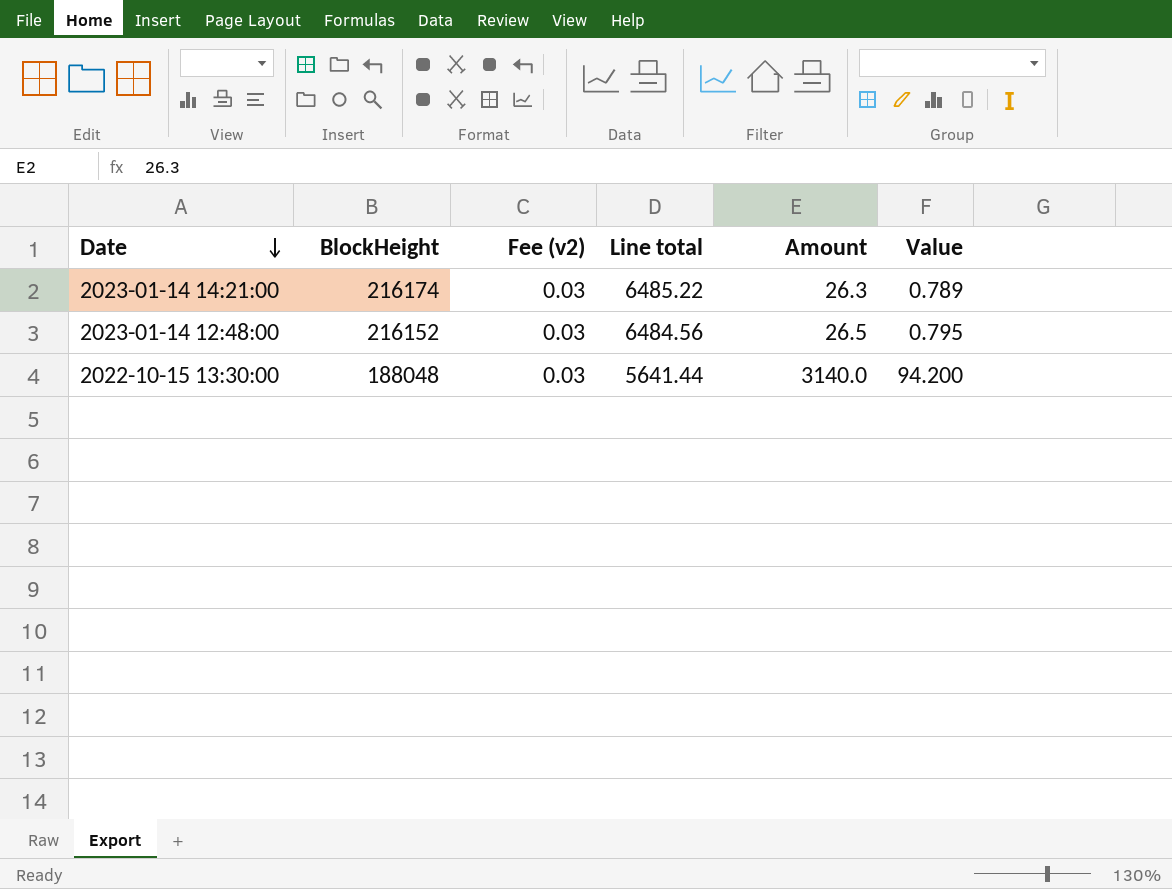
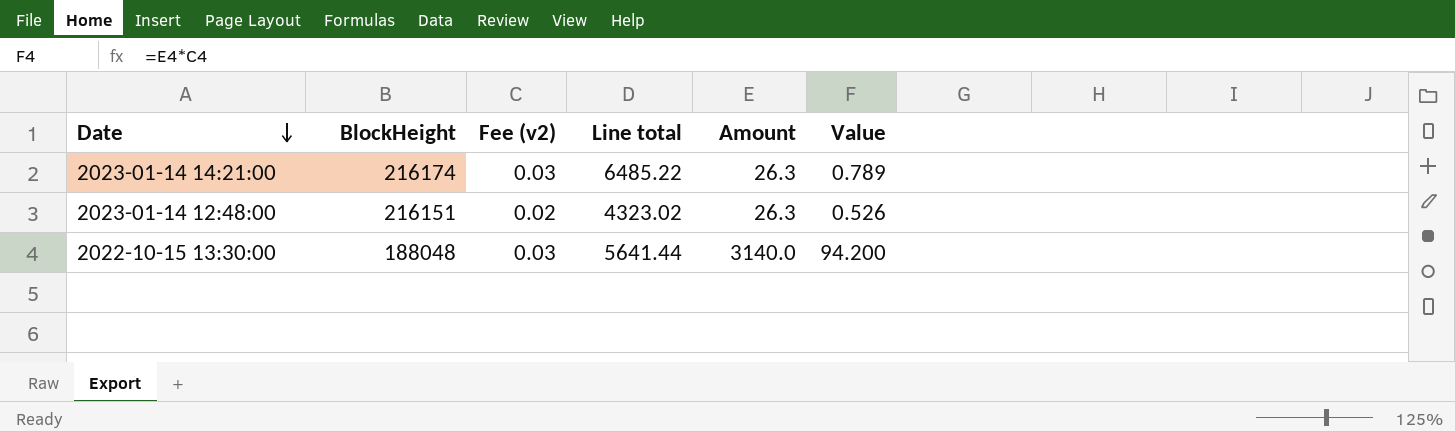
2023-01-14 12:48:00 | BlockHeight: 216152 -> 216151
2023-01-14 12:48:00 | Fee (v2): 0.03 -> 0.02
2023-01-14 12:48:00 | Line total: 6484.56 -> 4323.02
2023-01-14 12:48:00 | Amount: 26.5 -> 26.3
2023-01-14 12:48:00 | Value: 0.795 -> 0.526

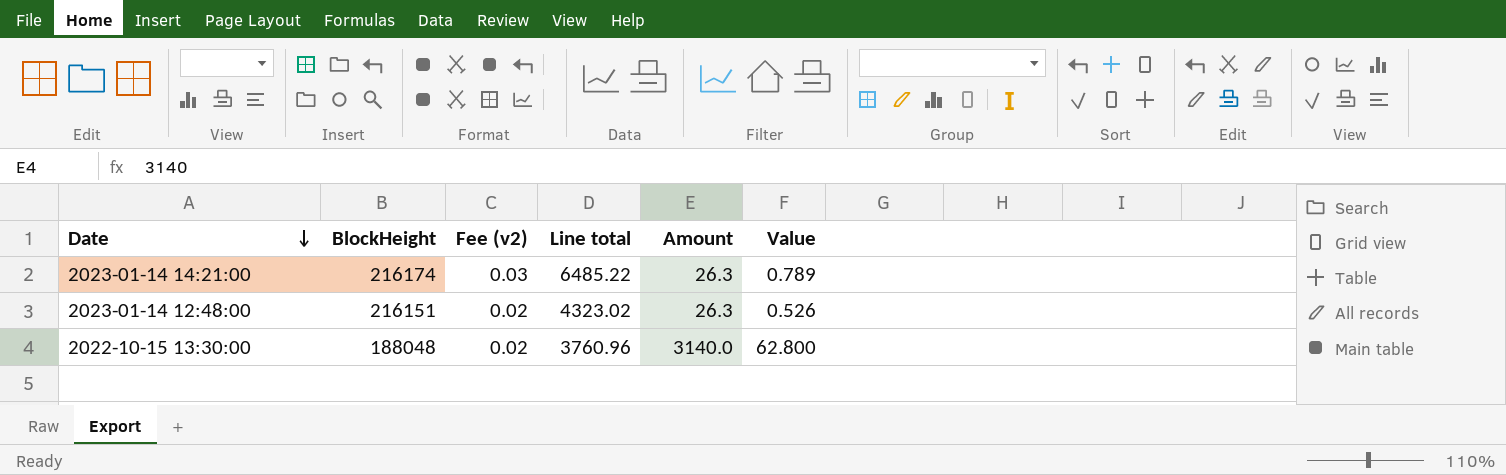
2022-10-15 13:30:00 | Fee (v2): 0.03 -> 0.02
2022-10-15 13:30:00 | Line total: 5641.44 -> 3760.96
2022-10-15 13:30:00 | Value: 94.200 -> 62.800

